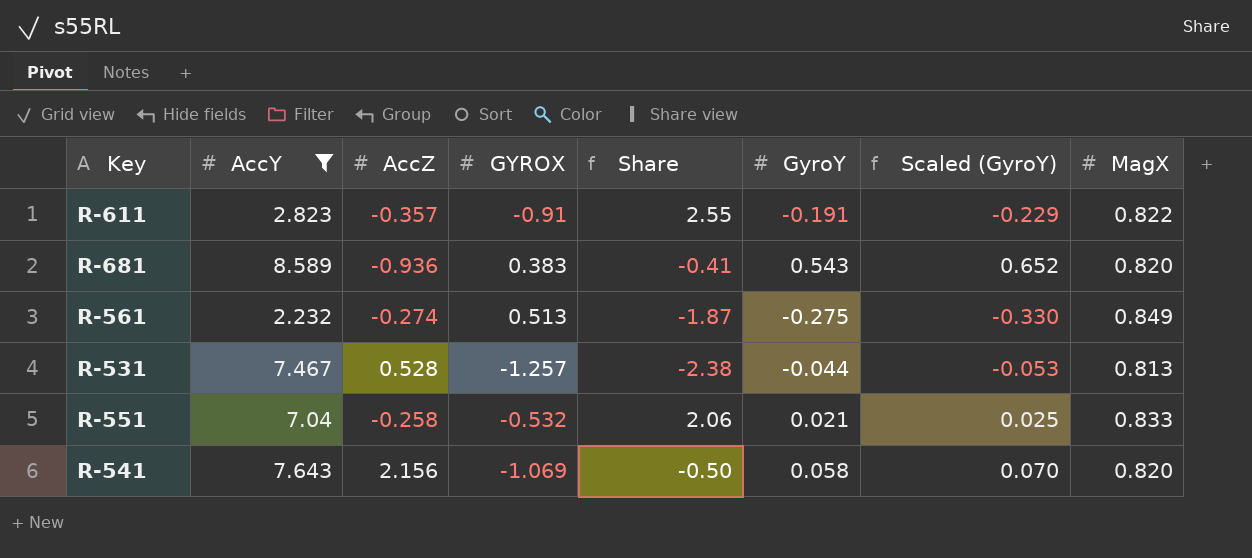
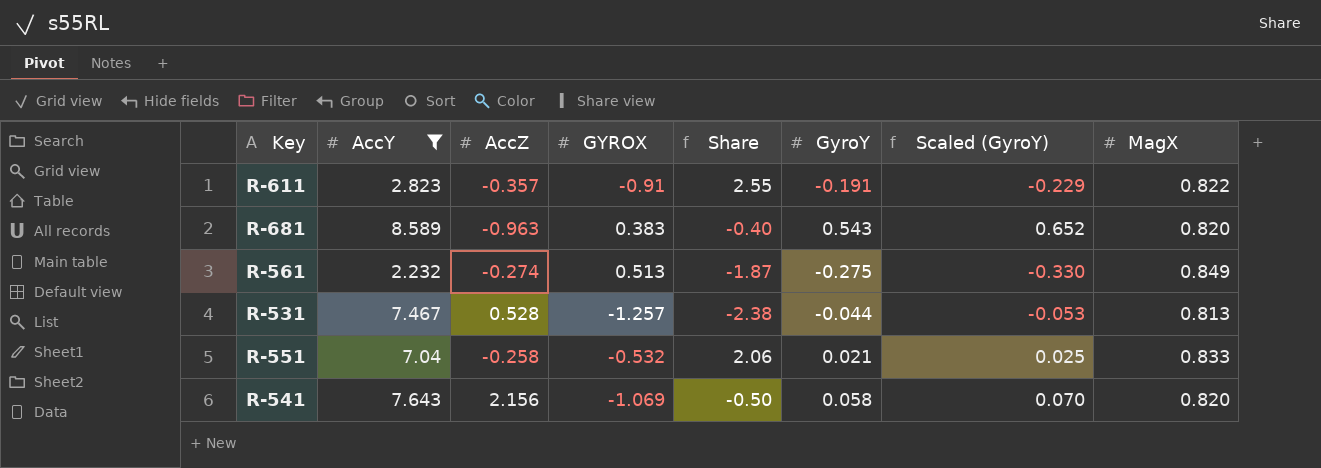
R-681 | AccZ: -0.936 -> -0.963
R-681 | Share: -0.41 -> -0.40

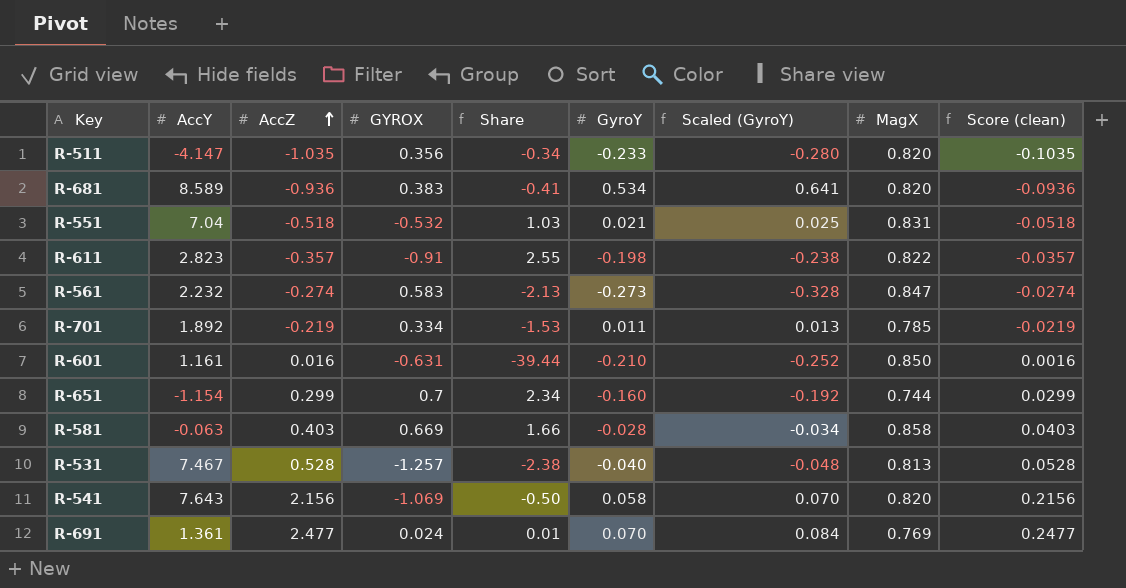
filter: AccY >= 2.232 -> none
row order: none -> AccZ ascending
column Score (clean) | formula: none -> [AccZ] * 0.1
R-681 | AccZ: -0.963 -> -0.936
R-681 | Share: -0.40 -> -0.41
R-681 | GyroY: 0.543 -> 0.534
R-681 | Scaled (GyroY): 0.652 -> 0.641
R-551 | AccZ: -0.258 -> -0.518
R-551 | Share: 2.06 -> 1.03
R-551 | MagX: 0.833 -> 0.831
R-611 | GyroY: -0.191 -> -0.198
R-611 | Scaled (GyroY): -0.229 -> -0.238
R-561 | GYROX: 0.513 -> 0.583
R-561 | Share: -1.87 -> -2.13
R-561 | GyroY: -0.275 -> -0.273
R-561 | Scaled (GyroY): -0.330 -> -0.328
R-561 | MagX: 0.849 -> 0.847
R-531 | GyroY: -0.044 -> -0.040
R-531 | Scaled (GyroY): -0.053 -> -0.048

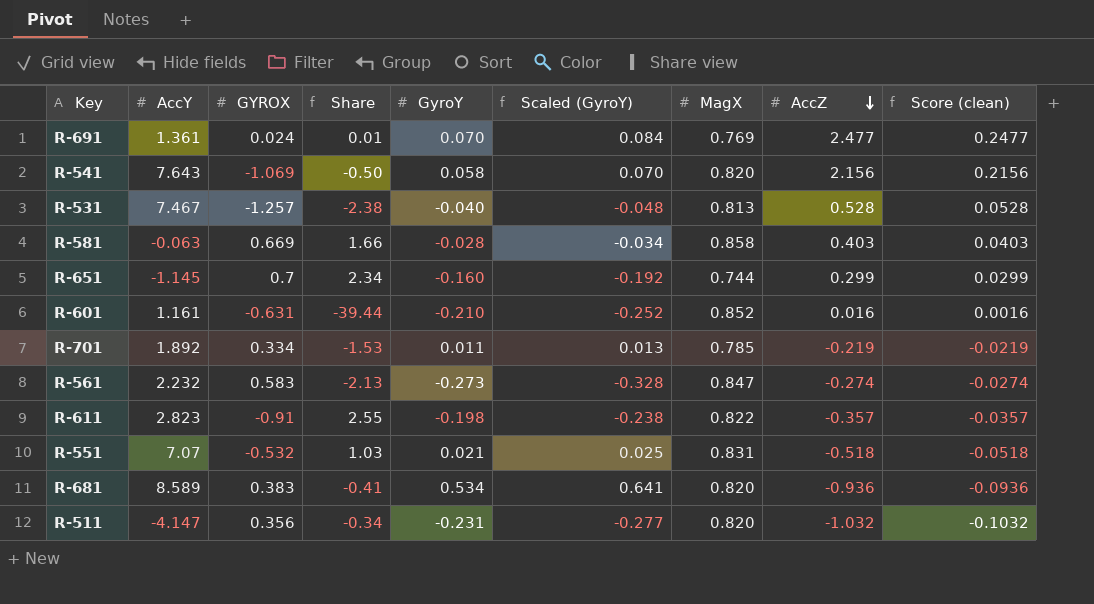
row order: AccZ ascending -> AccZ descending
column AccZ | position: 3 -> 8
R-651 | AccY: -1.154 -> -1.145
R-601 | MagX: 0.850 -> 0.852
R-551 | AccY: 7.04 -> 7.07
R-511 | GyroY: -0.233 -> -0.231
R-511 | Scaled (GyroY): -0.280 -> -0.277
R-511 | AccZ: -1.035 -> -1.032
R-511 | Score (clean): -0.1035 -> -0.1032

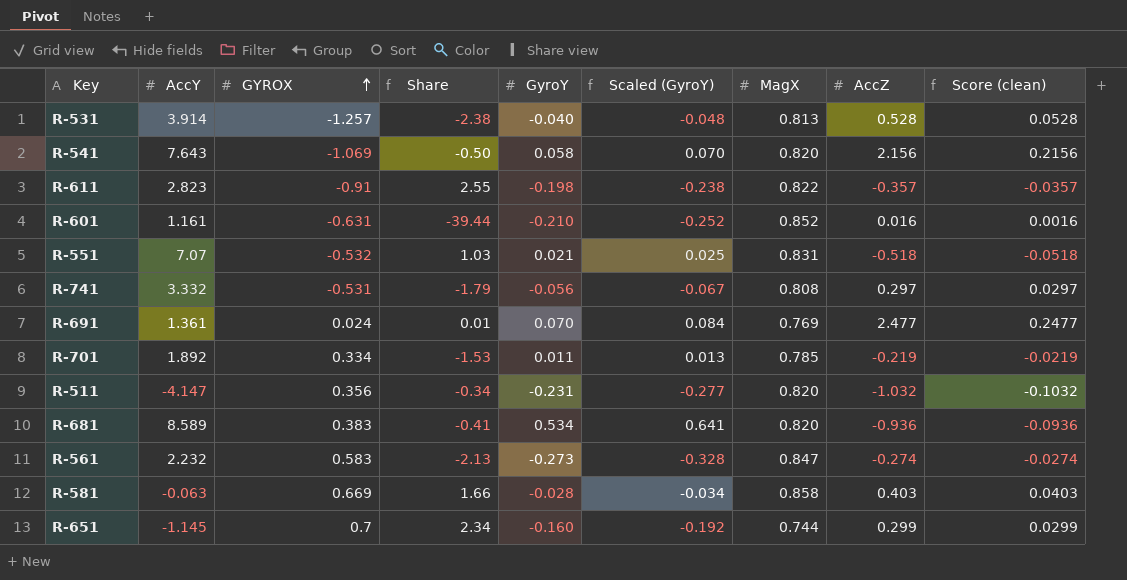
row order: AccZ descending -> GYROX ascending
R-531 | AccY: 7.467 -> 3.914
row R-741: none -> 3.332 | -0.531 | -1.79 | -0.056 | -0.067 | 0.808 | 0.297 | 0.0297

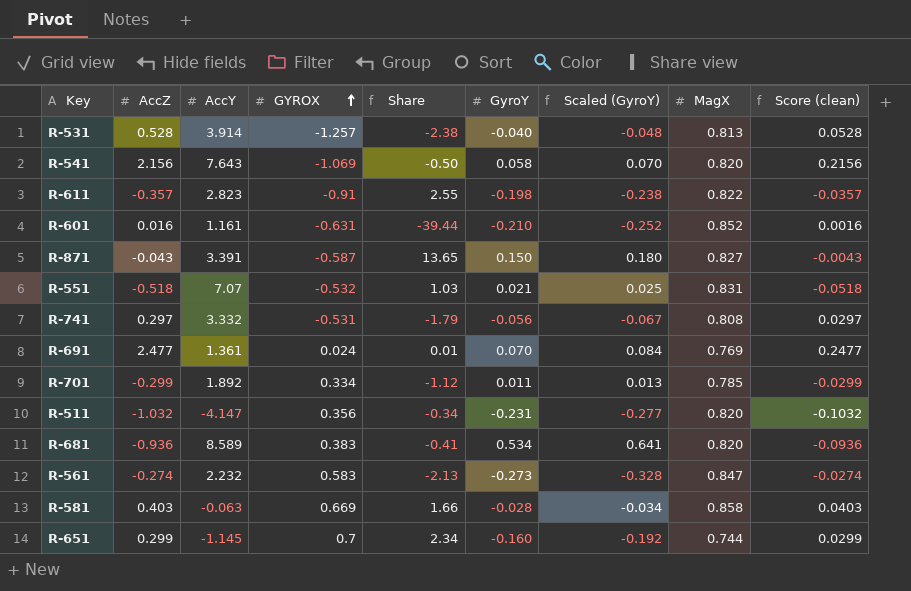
column AccZ | position: 8 -> 2
row R-871: none -> -0.043 | 3.391 | -0.587 | 13.65 | 0.150 | 0.180 | 0.827 | -0.0043
R-701 | AccZ: -0.219 -> -0.299
R-701 | Share: -1.53 -> -1.12
R-701 | Score (clean): -0.0219 -> -0.0299

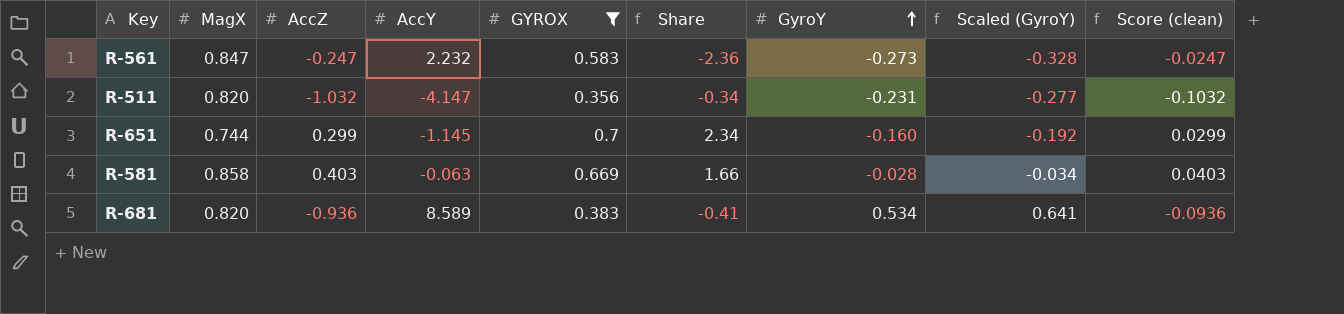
filter: none -> GYROX >= 0.356
row order: GYROX ascending -> GyroY ascending
column MagX | position: 8 -> 2
R-561 | AccZ: -0.274 -> -0.247
R-561 | Share: -2.13 -> -2.36
R-561 | Score (clean): -0.0274 -> -0.0247

